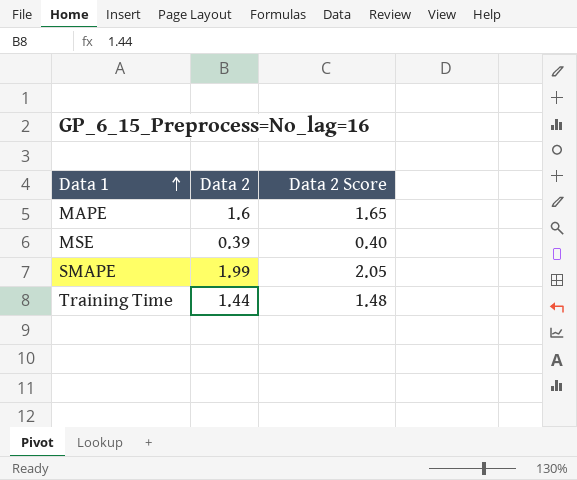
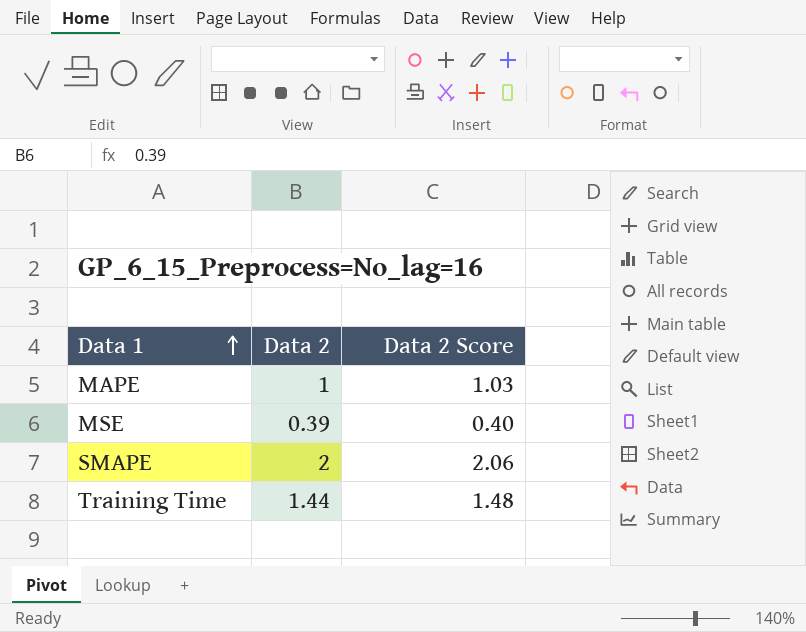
MAPE | Data 2: 1.6 -> 1
MAPE | Data 2 Score: 1.65 -> 1.03
SMAPE | Data 2: 1.99 -> 2
SMAPE | Data 2 Score: 2.05 -> 2.06

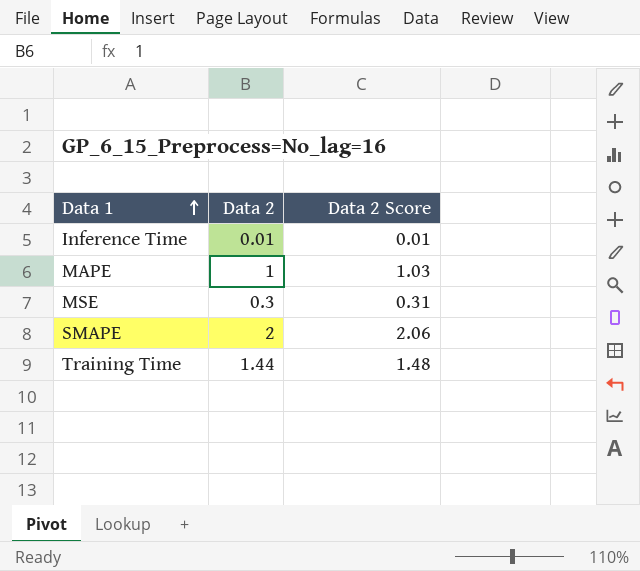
row Inference Time: none -> 0.01 | 0.01
MSE | Data 2: 0.39 -> 0.3
MSE | Data 2 Score: 0.40 -> 0.31

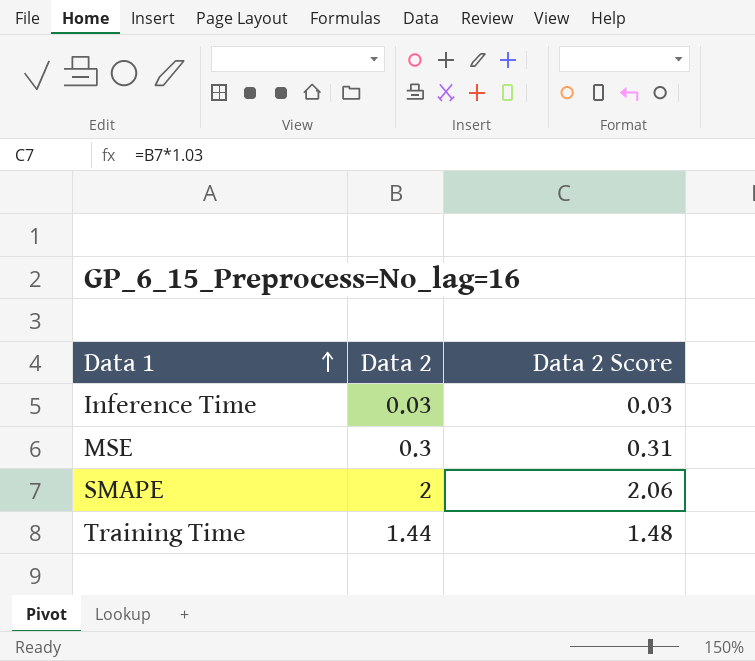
row MAPE: 1 | 1.03 -> none
Inference Time | Data 2: 0.01 -> 0.03
Inference Time | Data 2 Score: 0.01 -> 0.03

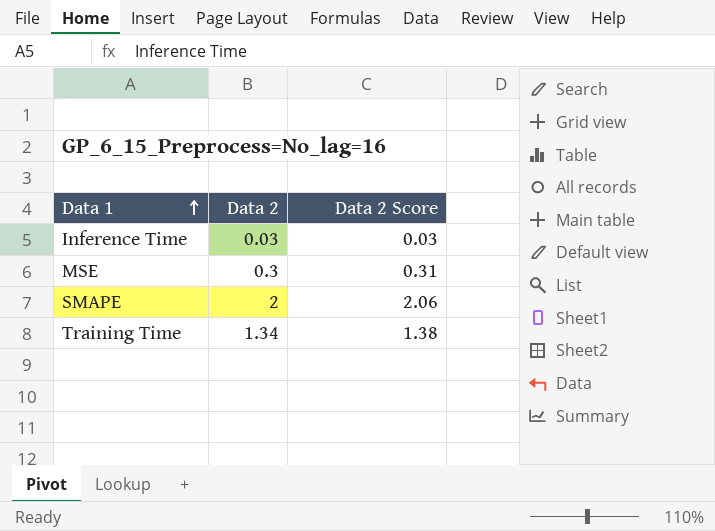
Training Time | Data 2: 1.44 -> 1.34
Training Time | Data 2 Score: 1.48 -> 1.38

